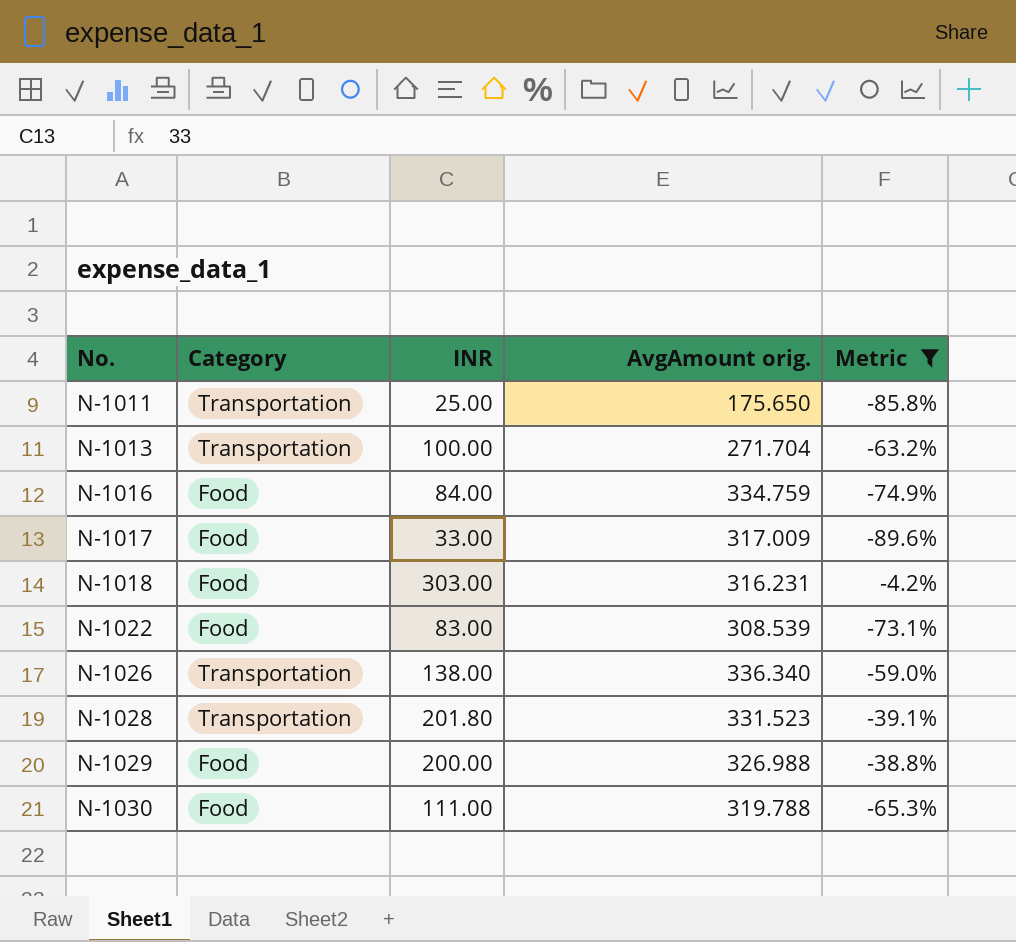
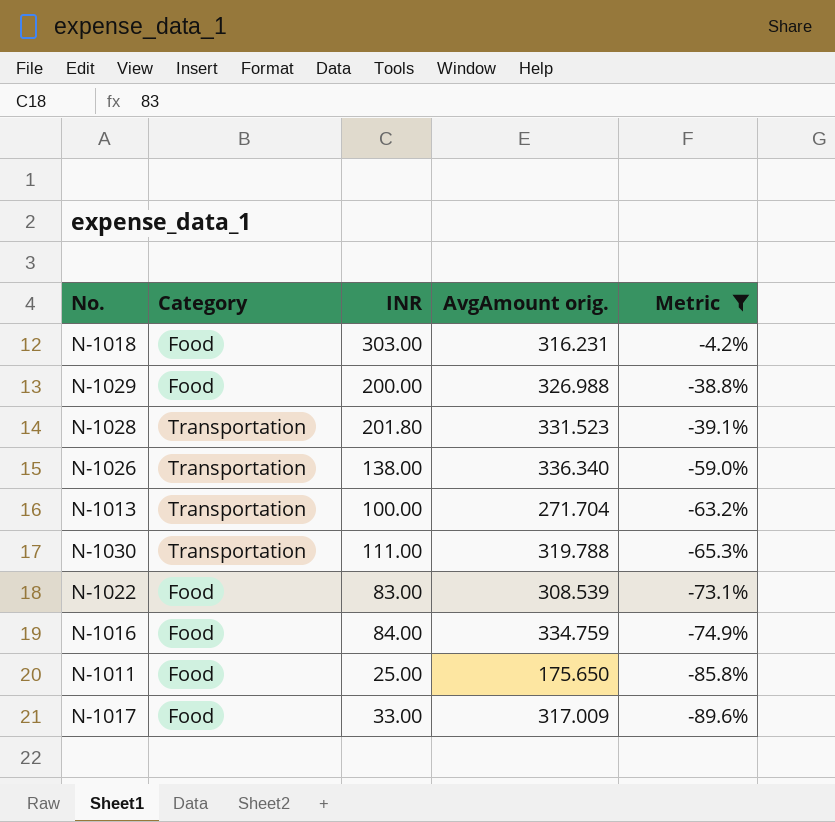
row order: No. ascending -> Metric descending
N-1030 | Category: Food -> Transportation
N-1011 | Category: Transportation -> Food

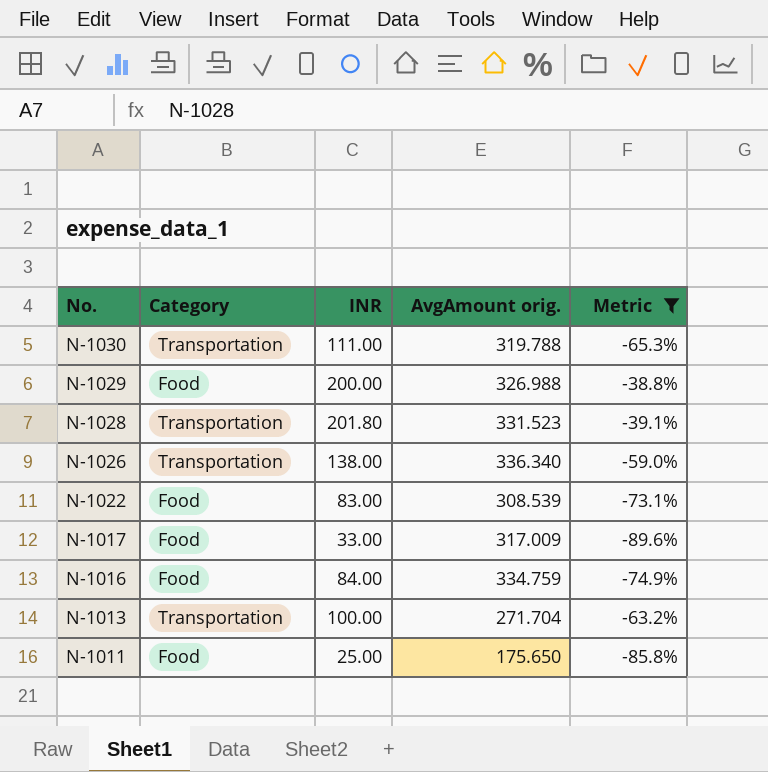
row order: Metric descending -> No. descending
row N-1018: Food | 303.00 | 316.231 | -4.2% -> none

